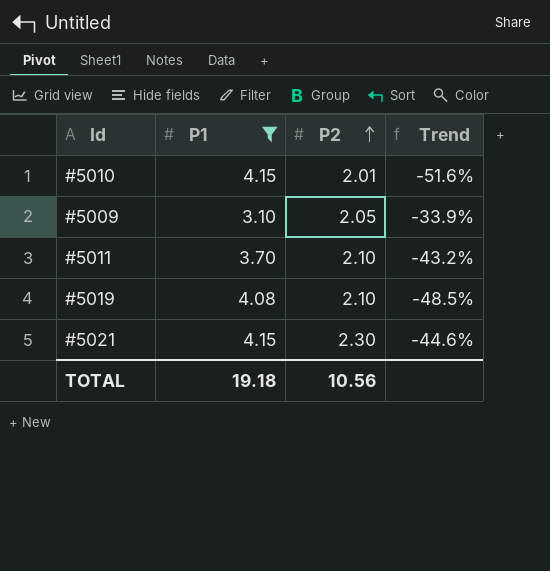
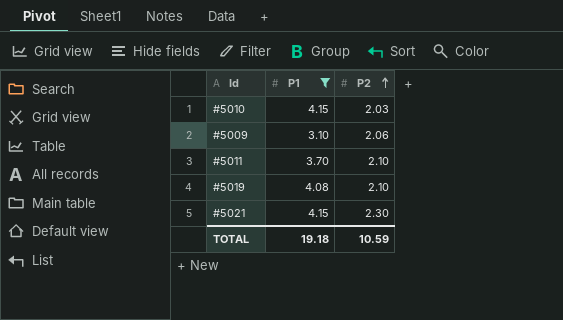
column Trend | formula: ([P2] - [P1]) / [P1] -> none
#5010 | P2: 2.01 -> 2.03
#5009 | P2: 2.05 -> 2.06
TOTAL | P2: 10.56 -> 10.59

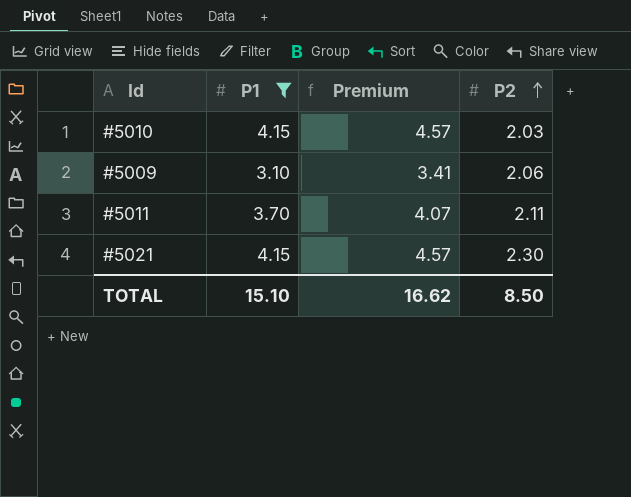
column Premium | formula: none -> [P1] * 1.1
row #5019: 4.08 | 2.10 -> none
#5011 | P2: 2.10 -> 2.11
TOTAL | P1: 19.18 -> 15.10
TOTAL | P2: 10.59 -> 8.50

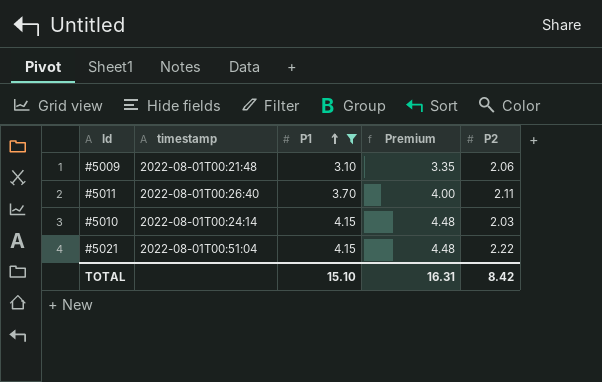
row order: P2 ascending -> P1 ascending
column timestamp | position: none -> 2
column Premium | formula: [P1] * 1.1 -> [P1] * 1.08
#5021 | P2: 2.30 -> 2.22
TOTAL | Premium: 16.62 -> 16.31
TOTAL | P2: 8.50 -> 8.42

